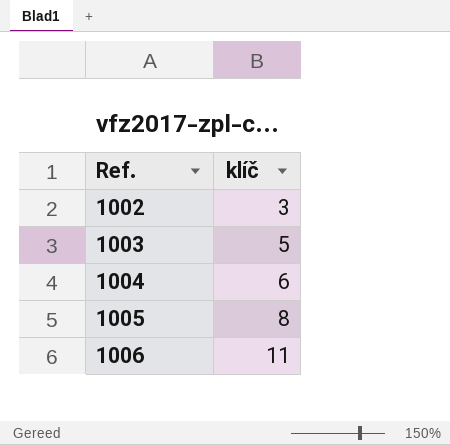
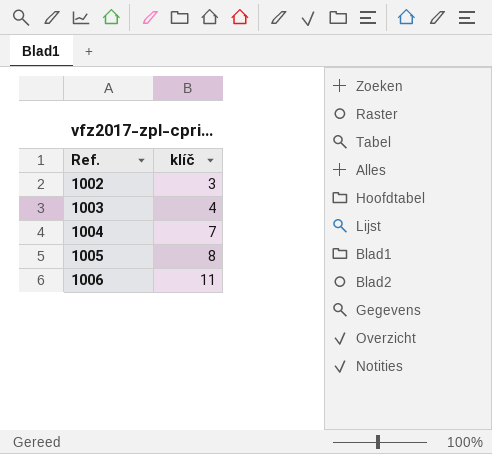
1003 | klíč: 5 -> 4
1004 | klíč: 6 -> 7

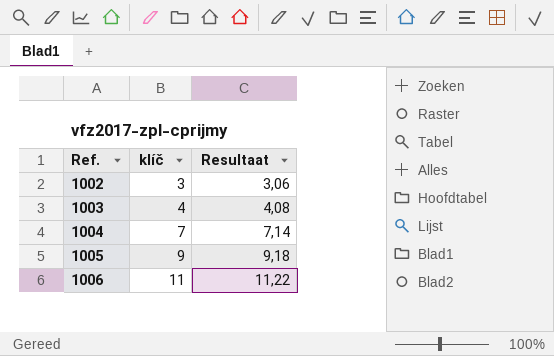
column Resultaat | formula: none -> [klíč] * 1,02
1005 | klíč: 8 -> 9

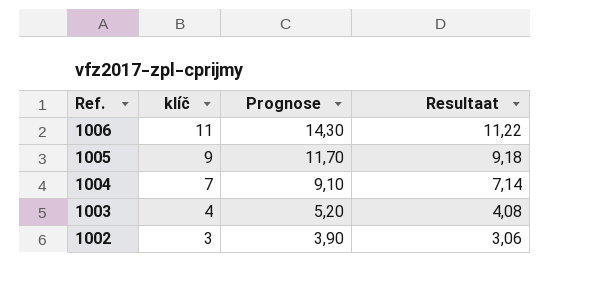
row order: Ref. ascending -> Ref. descending
column Prognose | formula: none -> [klíč] * 1,3

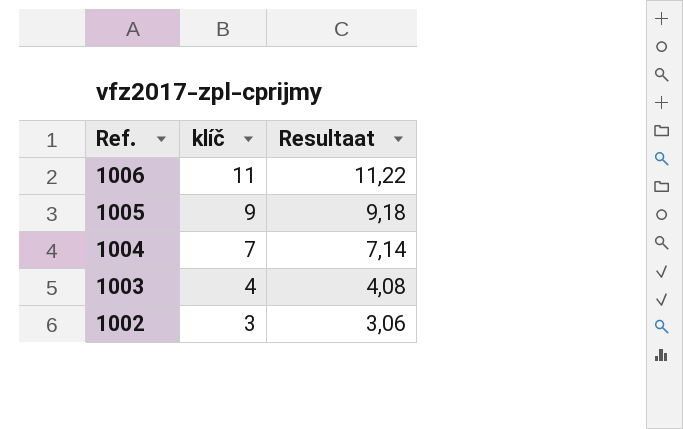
column Prognose | formula: [klíč] * 1,3 -> none

